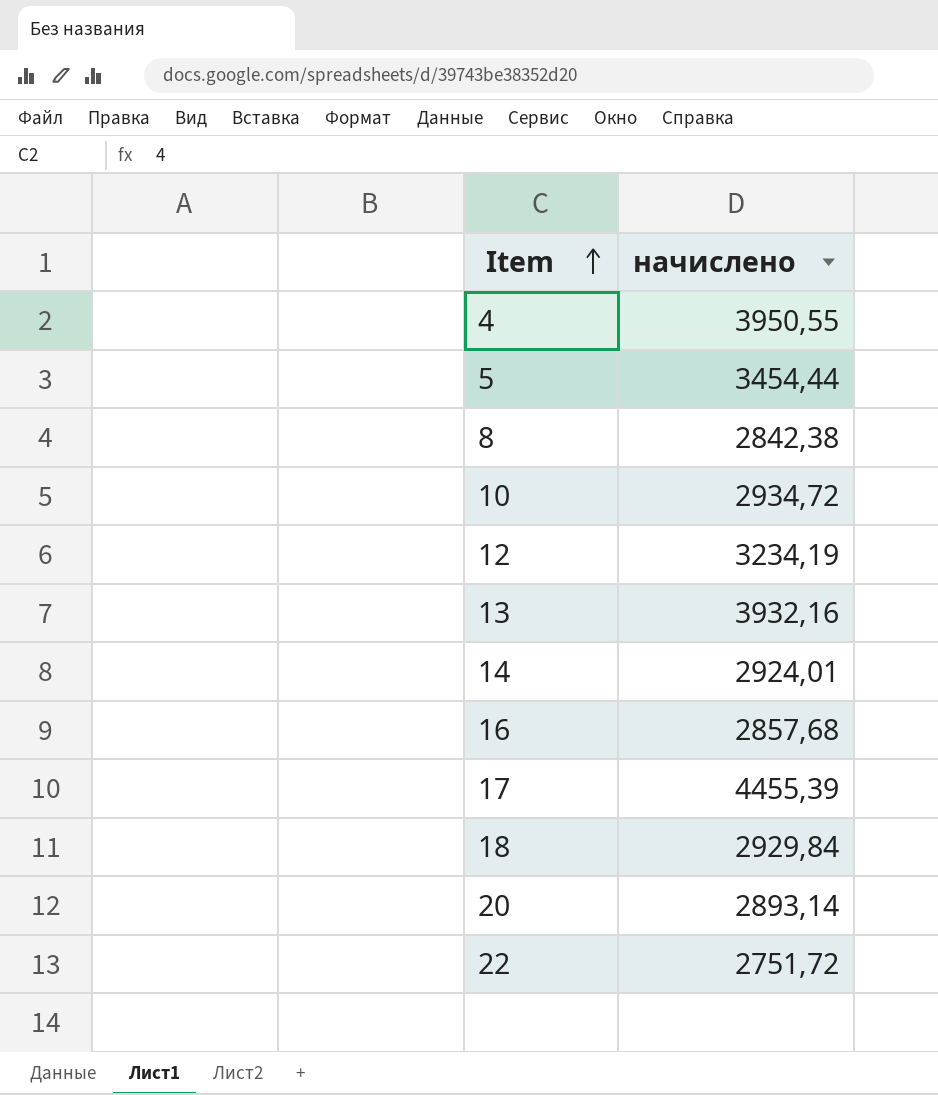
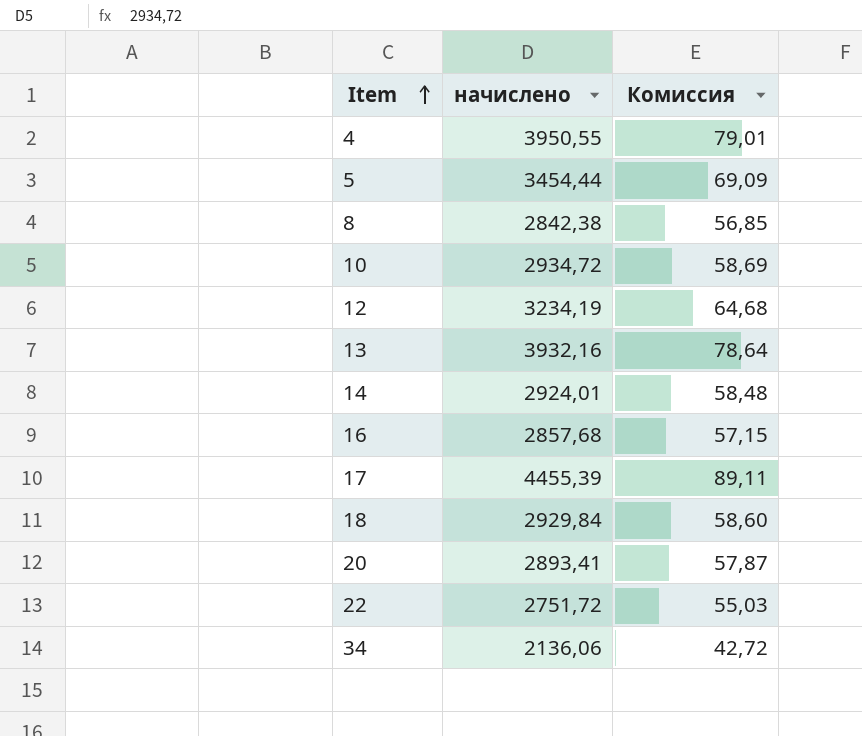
column Комиссия | formula: none -> [начислено] * 0,02
20 | начислено: 2893,14 -> 2893,41
row 34: none -> 2136,06 | 42,72

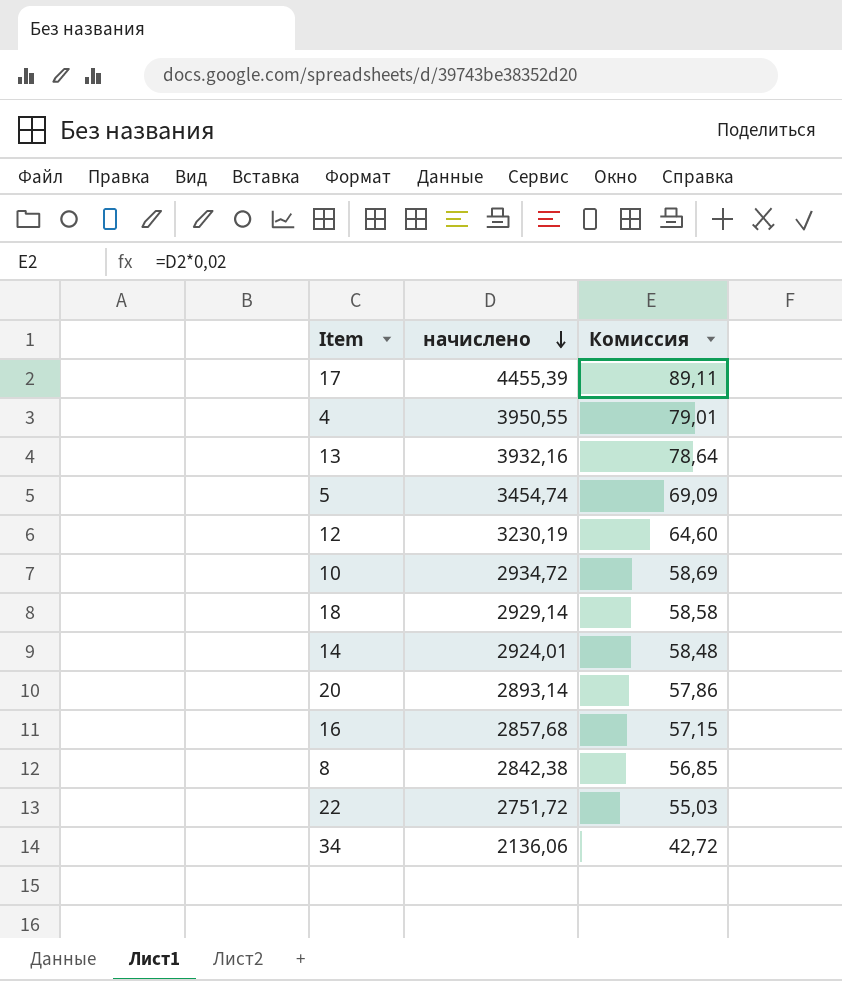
row order: Item ascending -> начислено descending
5 | начислено: 3454,44 -> 3454,74
12 | начислено: 3234,19 -> 3230,19
12 | Комиссия: 64,68 -> 64,60
18 | начислено: 2929,84 -> 2929,14
18 | Комиссия: 58,60 -> 58,58
20 | начислено: 2893,41 -> 2893,14
20 | Комиссия: 57,87 -> 57,86

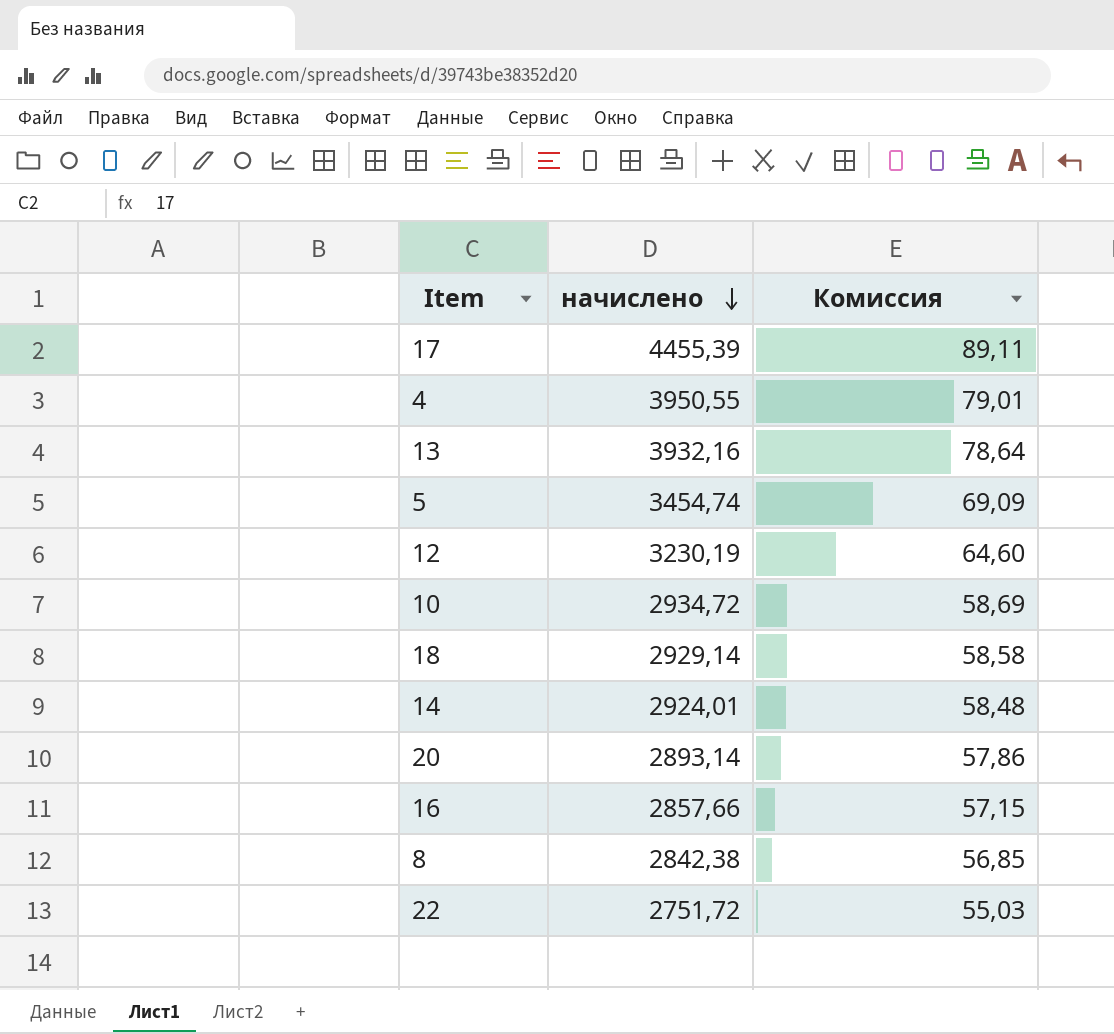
row 34: 2136,06 | 42,72 -> none
16 | начислено: 2857,68 -> 2857,66

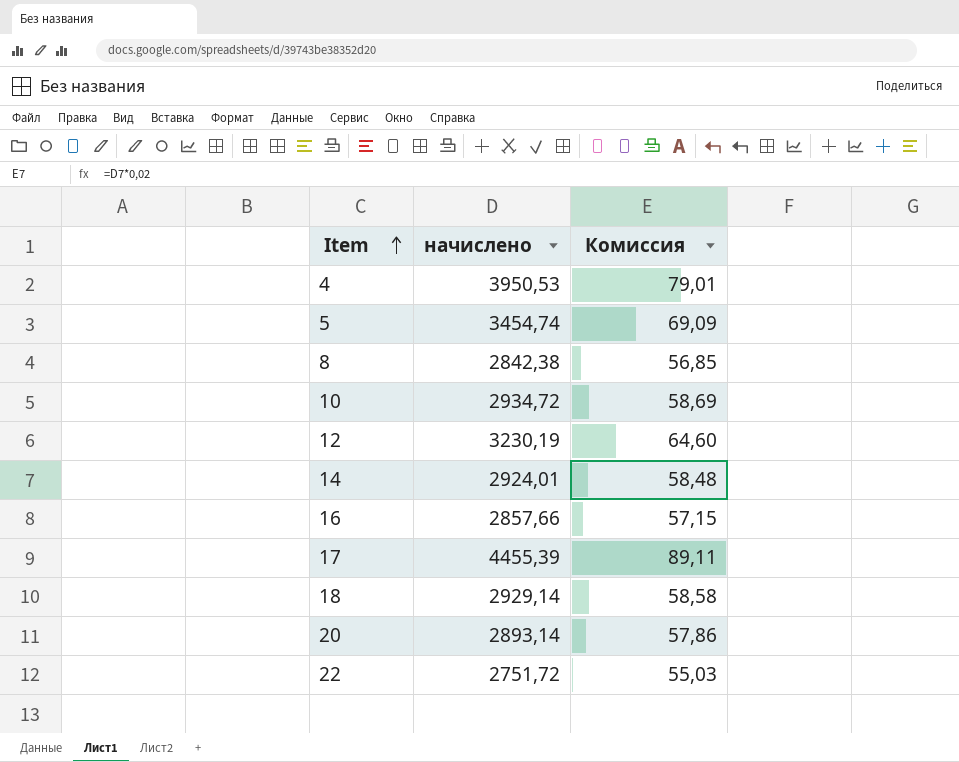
row order: начислено descending -> Item ascending
row 13: 3932,16 | 78,64 -> none
4 | начислено: 3950,55 -> 3950,53

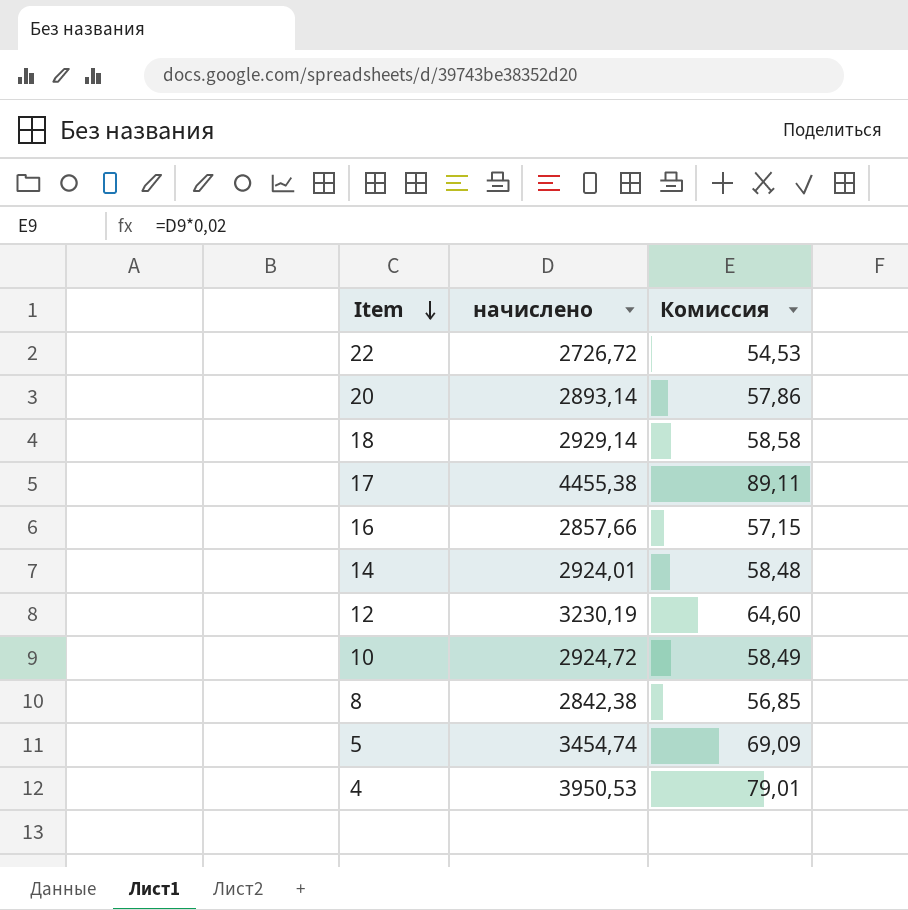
row order: Item ascending -> Item descending
22 | начислено: 2751,72 -> 2726,72
22 | Комиссия: 55,03 -> 54,53
17 | начислено: 4455,39 -> 4455,38
10 | начислено: 2934,72 -> 2924,72
10 | Комиссия: 58,69 -> 58,49

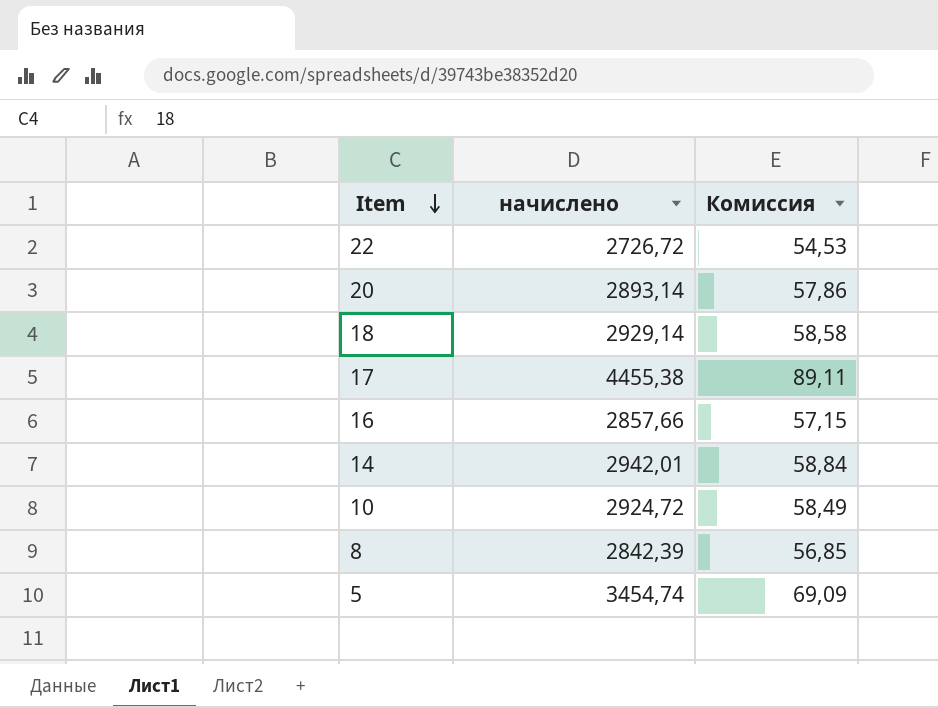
row 12: 3230,19 | 64,60 -> none
row 4: 3950,53 | 79,01 -> none
14 | начислено: 2924,01 -> 2942,01
14 | Комиссия: 58,48 -> 58,84
8 | начислено: 2842,38 -> 2842,39

